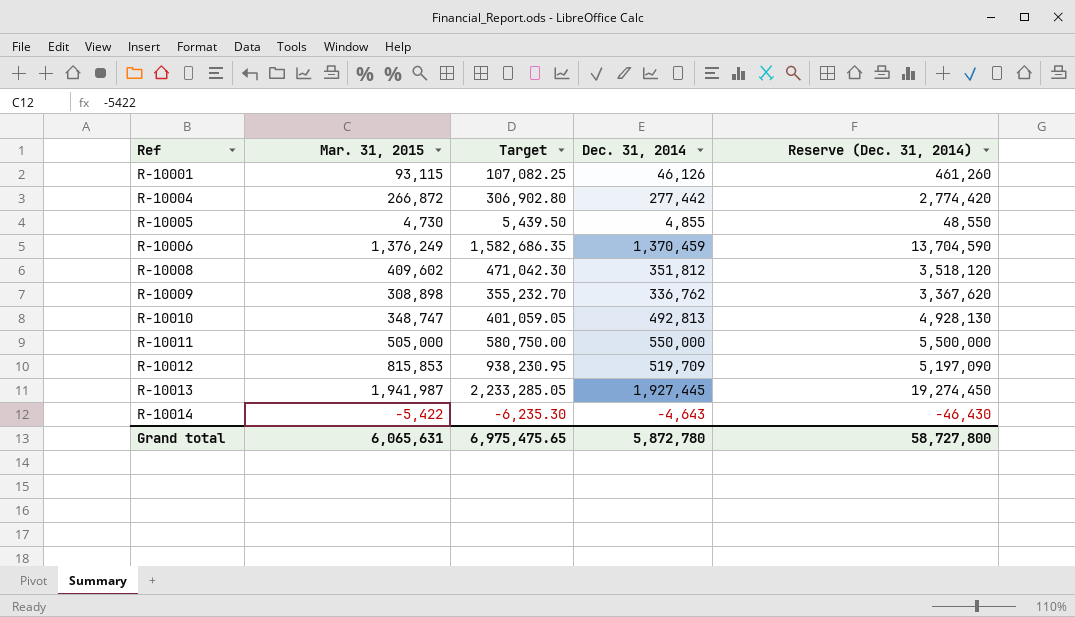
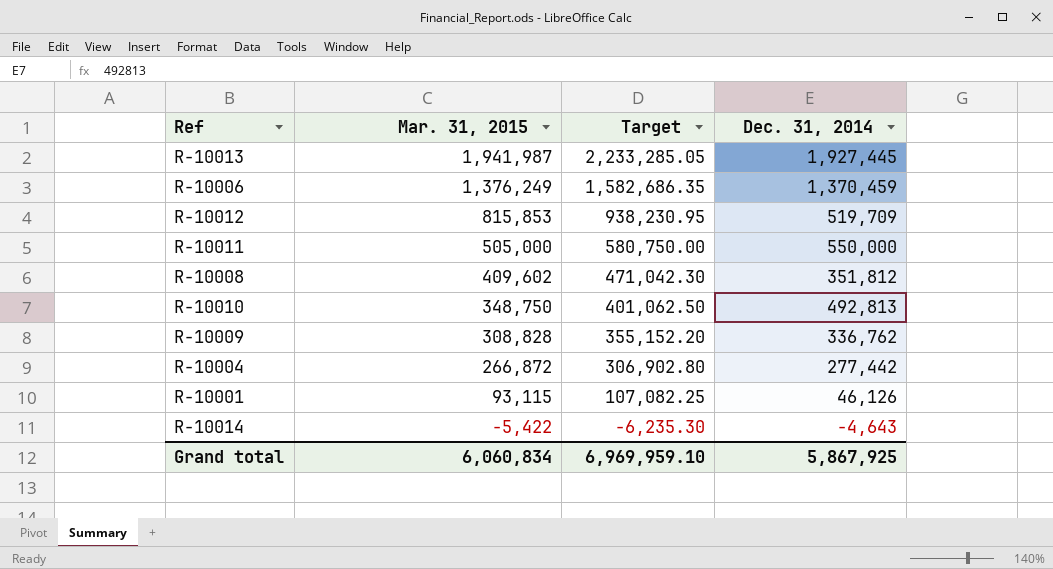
row order: Ref ascending -> Mar. 31, 2015 descending
column Reserve (Dec. 31, 2014) | formula: [Dec. 31, 2014] * 10 -> none
row R-10005: 4,730 | 5,439.50 | 4,855 | 48,550 -> none
R-10010 | Mar. 31, 2015: 348,747 -> 348,750
R-10010 | Target: 401,059.05 -> 401,062.50
R-10009 | Mar. 31, 2015: 308,898 -> 308,828
R-10009 | Target: 355,232.70 -> 355,152.20
Grand total | Mar. 31, 2015: 6,065,631 -> 6,060,834
Grand total | Target: 6,975,475.65 -> 6,969,959.10
Grand total | Dec. 31, 2014: 5,872,780 -> 5,867,925

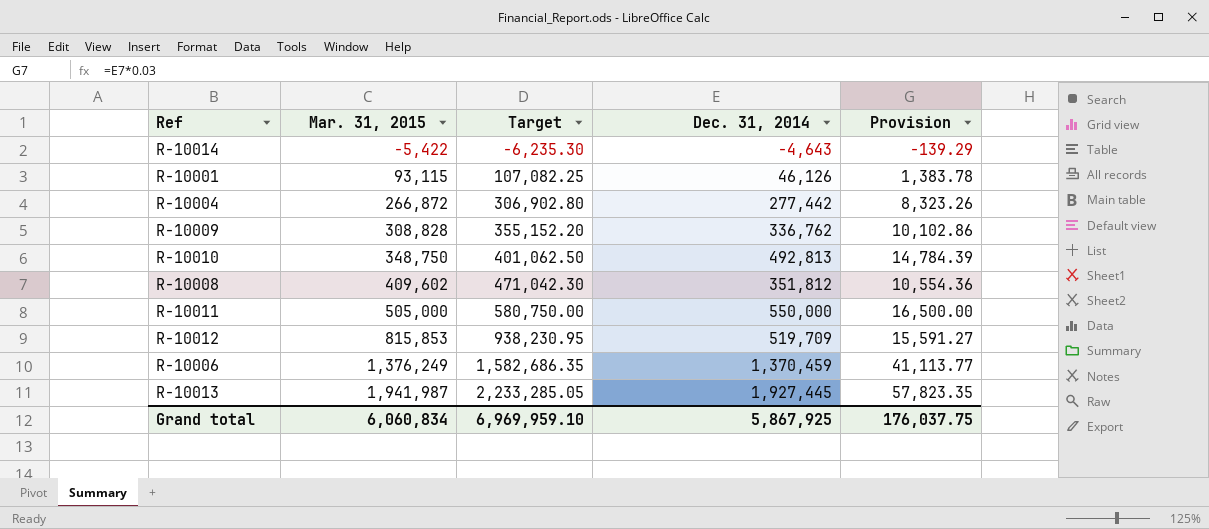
row order: Mar. 31, 2015 descending -> Mar. 31, 2015 ascending
column Provision | formula: none -> [Dec. 31, 2014] * 0.03

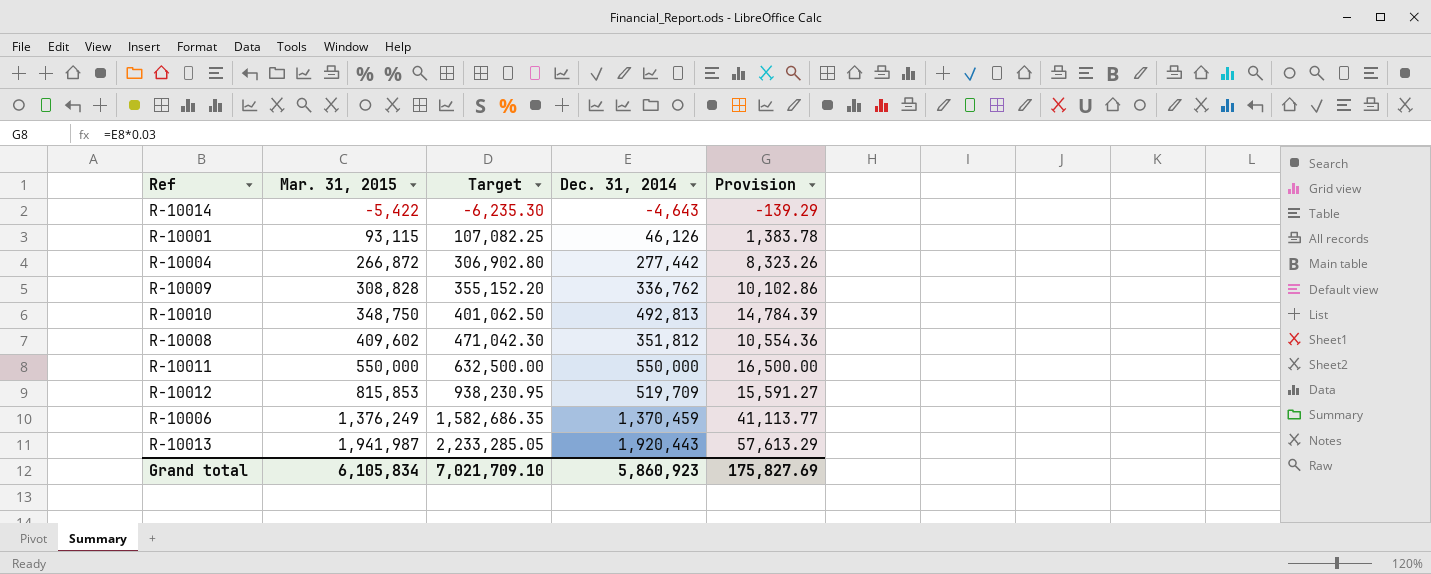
R-10011 | Mar. 31, 2015: 505,000 -> 550,000
R-10011 | Target: 580,750.00 -> 632,500.00
R-10013 | Dec. 31, 2014: 1,927,445 -> 1,920,443
R-10013 | Provision: 57,823.35 -> 57,613.29
Grand total | Mar. 31, 2015: 6,060,834 -> 6,105,834
Grand total | Target: 6,969,959.10 -> 7,021,709.10
Grand total | Dec. 31, 2014: 5,867,925 -> 5,860,923
Grand total | Provision: 176,037.75 -> 175,827.69

